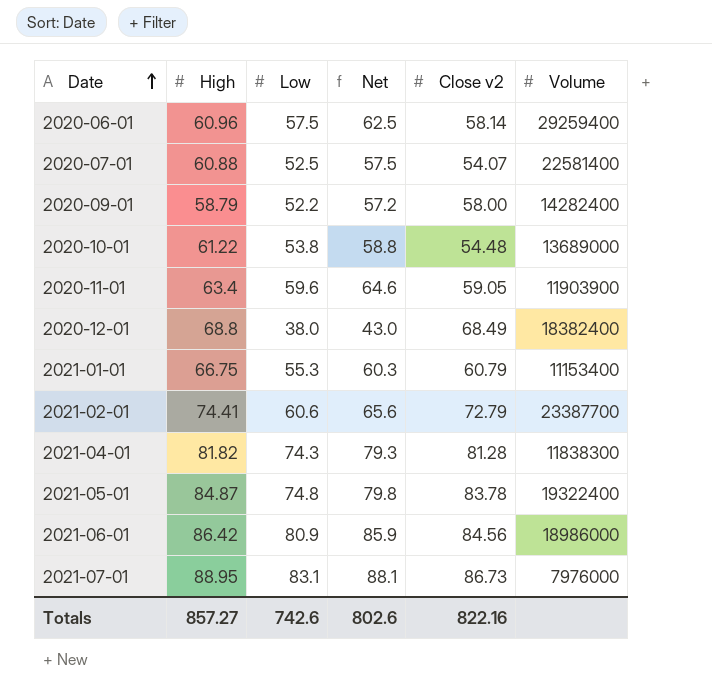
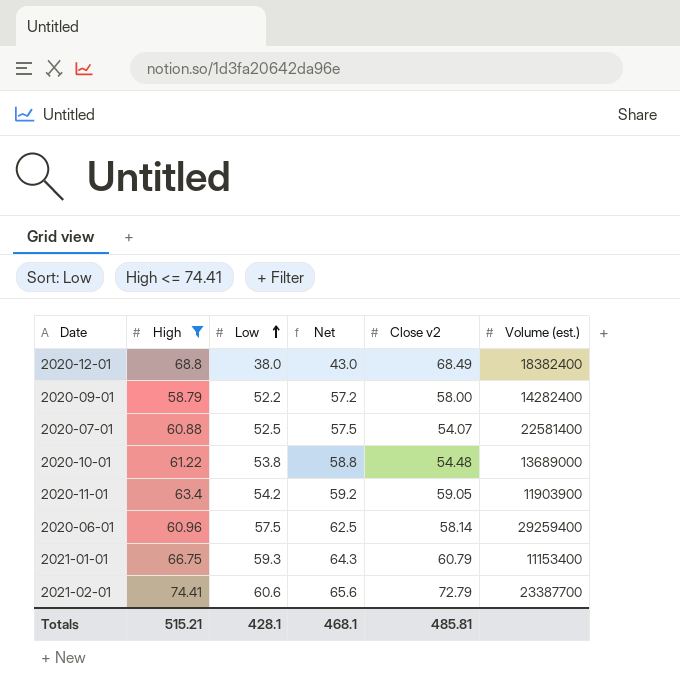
filter: none -> High <= 74.41
row order: Date ascending -> Low ascending
column name: Volume -> Volume (est.)
2020-11-01 | Low: 59.6 -> 54.2
2020-11-01 | Net: 64.6 -> 59.2
2021-01-01 | Low: 55.3 -> 59.3
2021-01-01 | Net: 60.3 -> 64.3
Totals | High: 857.27 -> 515.21
Totals | Low: 742.6 -> 428.1
Totals | Net: 802.6 -> 468.1
Totals | Close v2: 822.16 -> 485.81

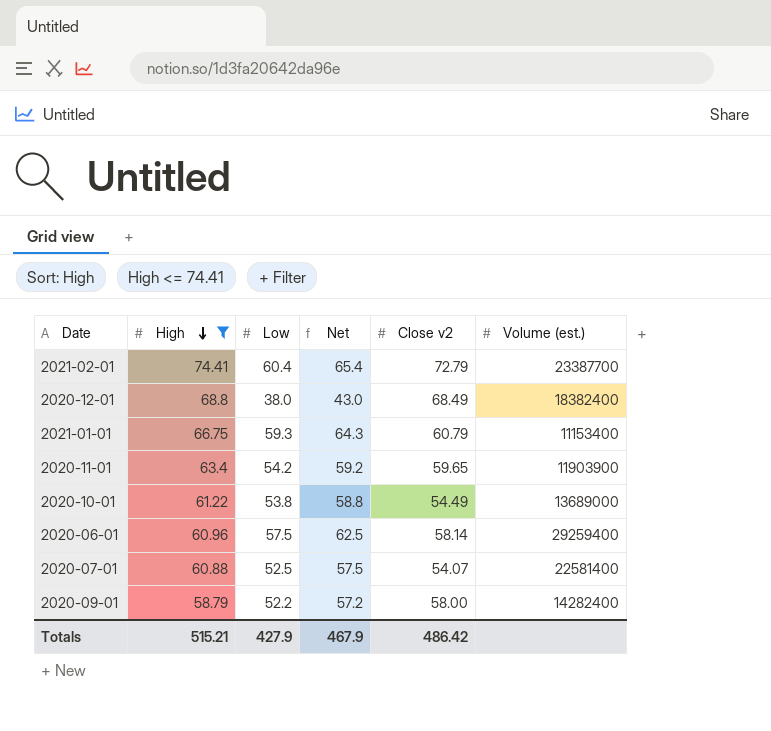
row order: Low ascending -> High descending
2021-02-01 | Low: 60.6 -> 60.4
2021-02-01 | Net: 65.6 -> 65.4
2020-11-01 | Close v2: 59.05 -> 59.65
2020-10-01 | Close v2: 54.48 -> 54.49
Totals | Low: 428.1 -> 427.9
Totals | Net: 468.1 -> 467.9
Totals | Close v2: 485.81 -> 486.42

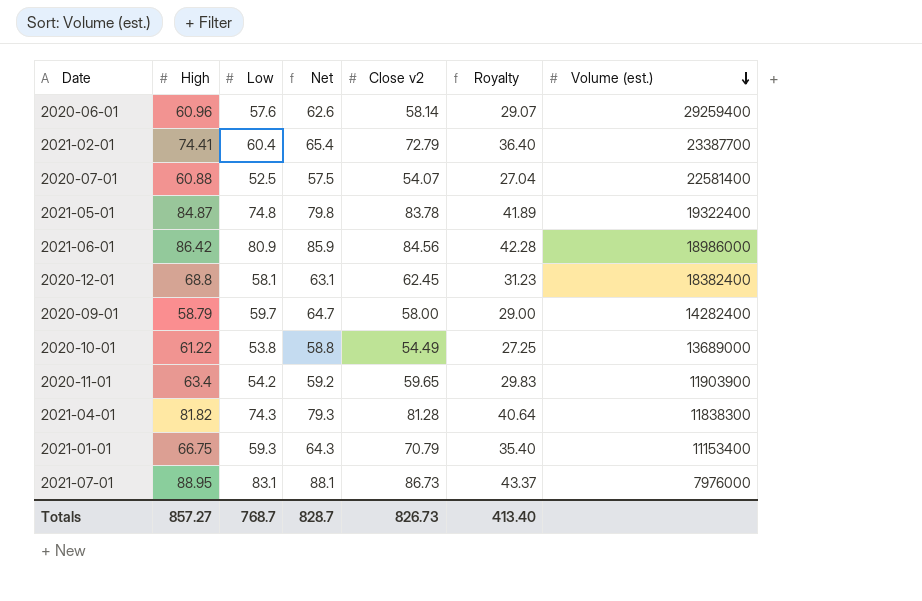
filter: High <= 74.41 -> none
row order: High descending -> Volume (est.) descending
column Royalty | formula: none -> [Close v2] * 0.5
2020-06-01 | Low: 57.5 -> 57.6
2020-06-01 | Net: 62.5 -> 62.6
2020-12-01 | Low: 38.0 -> 58.1
2020-12-01 | Net: 43.0 -> 63.1
2020-12-01 | Close v2: 68.49 -> 62.45
2020-09-01 | Low: 52.2 -> 59.7
2020-09-01 | Net: 57.2 -> 64.7
2021-01-01 | Close v2: 60.79 -> 70.79
Totals | High: 515.21 -> 857.27
Totals | Low: 427.9 -> 768.7
Totals | Net: 467.9 -> 828.7
Totals | Close v2: 486.42 -> 826.73

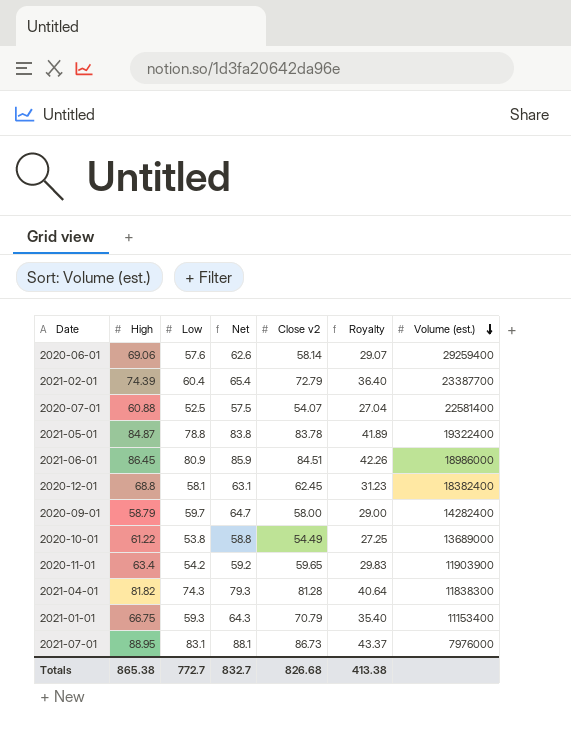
2020-06-01 | High: 60.96 -> 69.06
2021-02-01 | High: 74.41 -> 74.39
2021-05-01 | Low: 74.8 -> 78.8
2021-05-01 | Net: 79.8 -> 83.8
2021-06-01 | High: 86.42 -> 86.45
2021-06-01 | Close v2: 84.56 -> 84.51
2021-06-01 | Royalty: 42.28 -> 42.26
Totals | High: 857.27 -> 865.38
Totals | Low: 768.7 -> 772.7
Totals | Net: 828.7 -> 832.7
Totals | Close v2: 826.73 -> 826.68
Totals | Royalty: 413.40 -> 413.38

